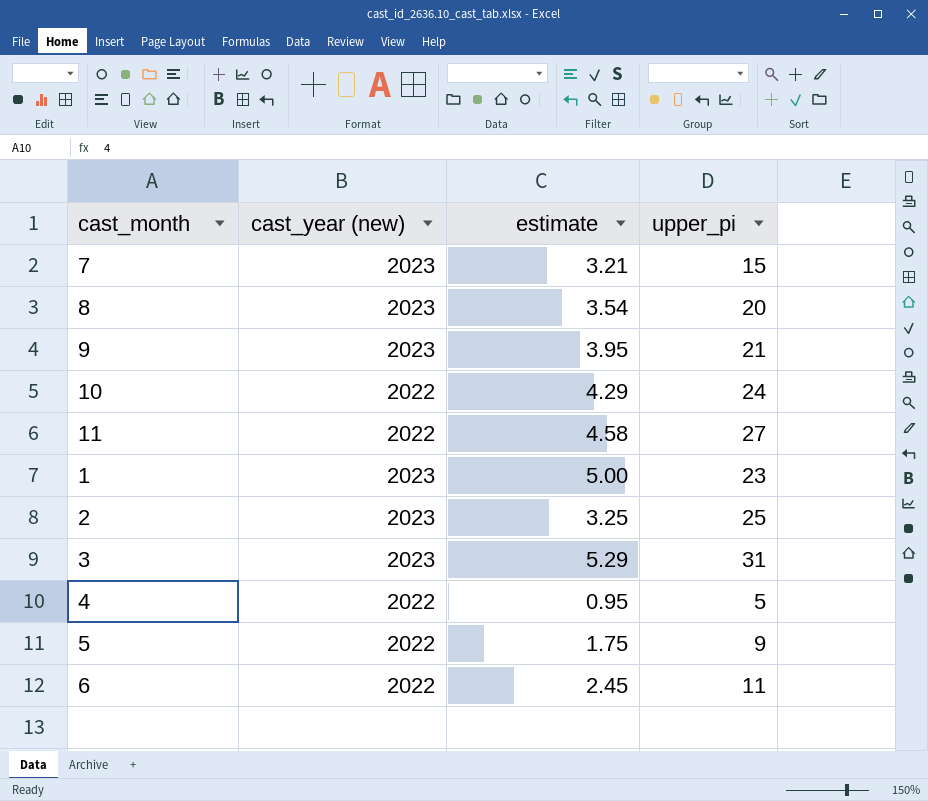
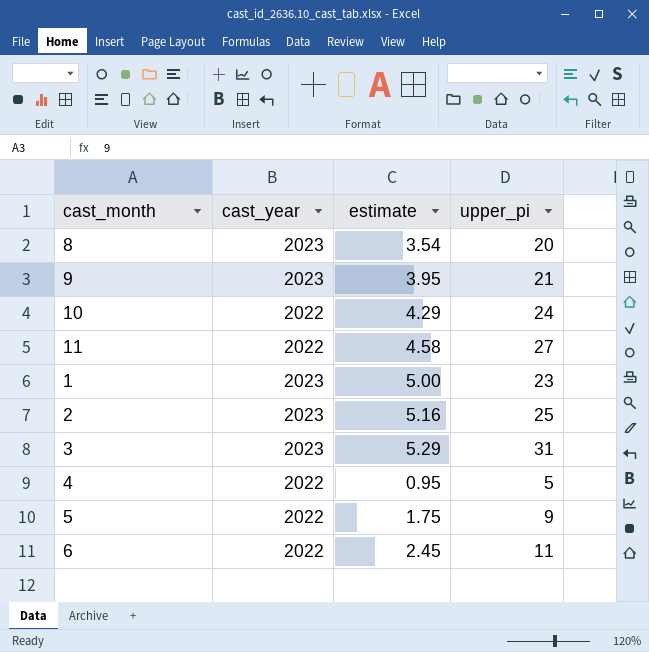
column name: cast_year (new) -> cast_year
row 7: 2023 | 3.21 | 15 -> none
2 | estimate: 3.25 -> 5.16

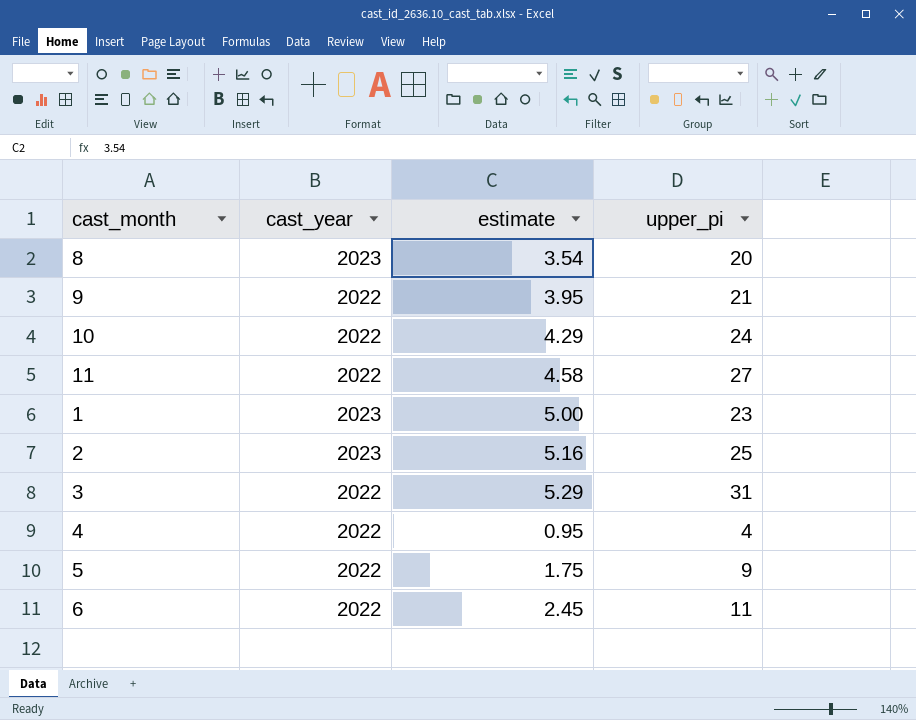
9 | cast_year: 2023 -> 2022
3 | cast_year: 2023 -> 2022
4 | upper_pi: 5 -> 4

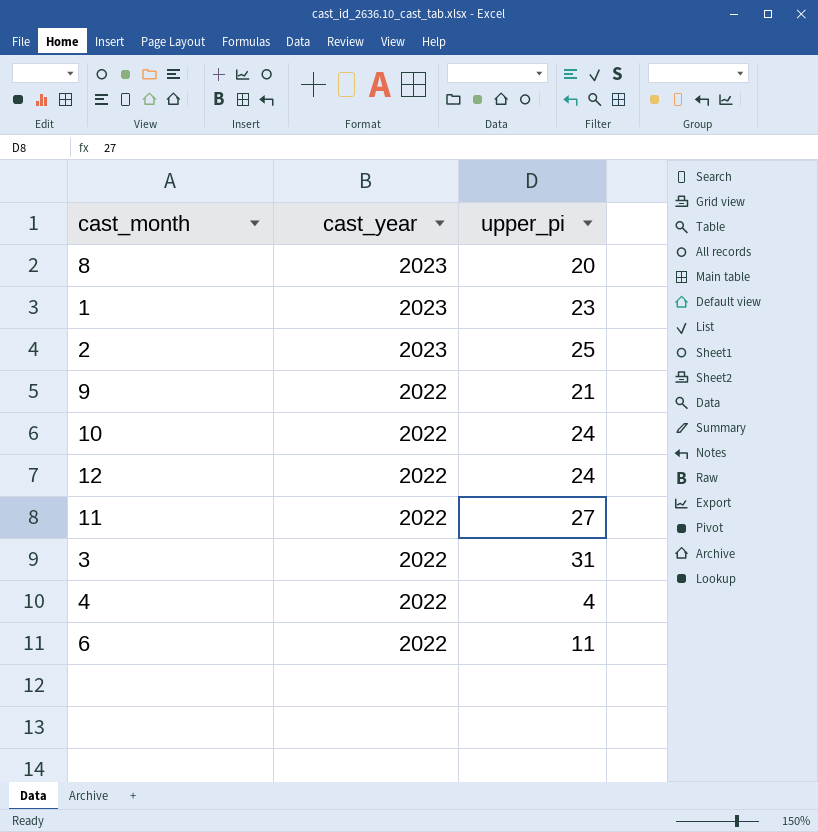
row order: none -> cast_year descending
column estimate | position: 3 -> none
row 5: 2022 | 1.75 | 9 -> none
row 12: none -> 2022 | 24

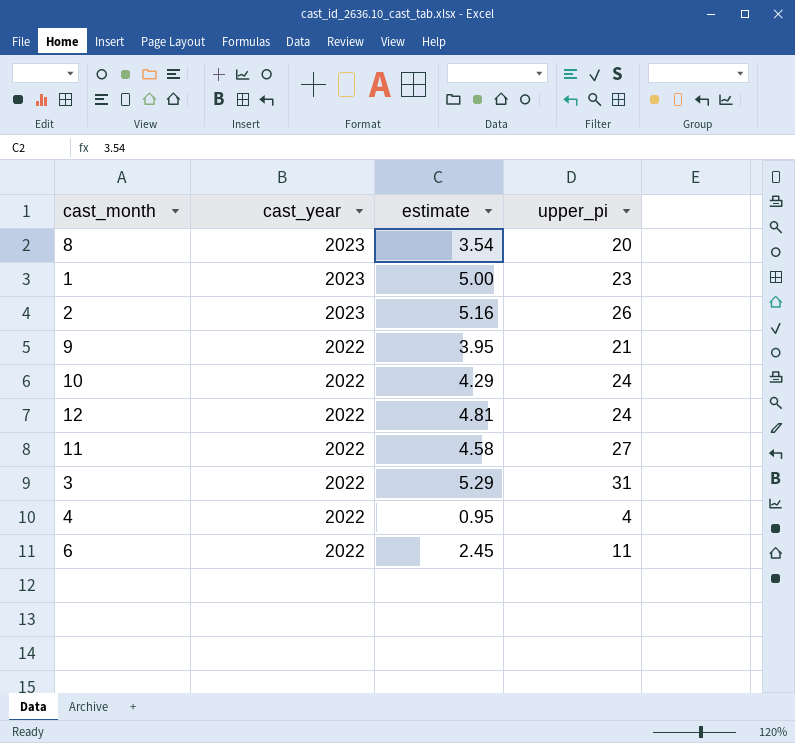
column estimate | position: none -> 3
2 | upper_pi: 25 -> 26

